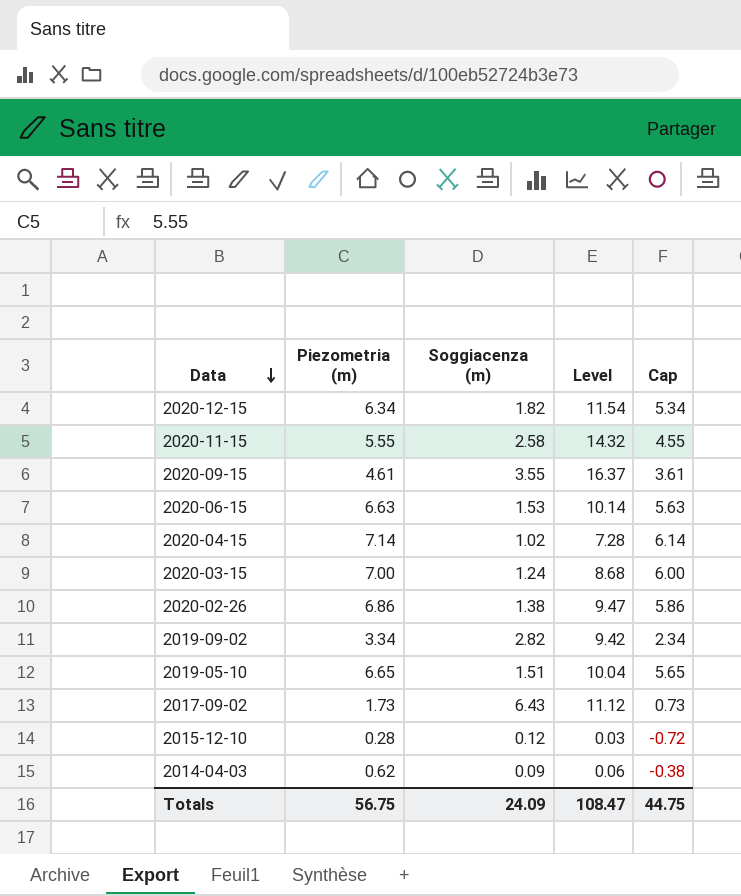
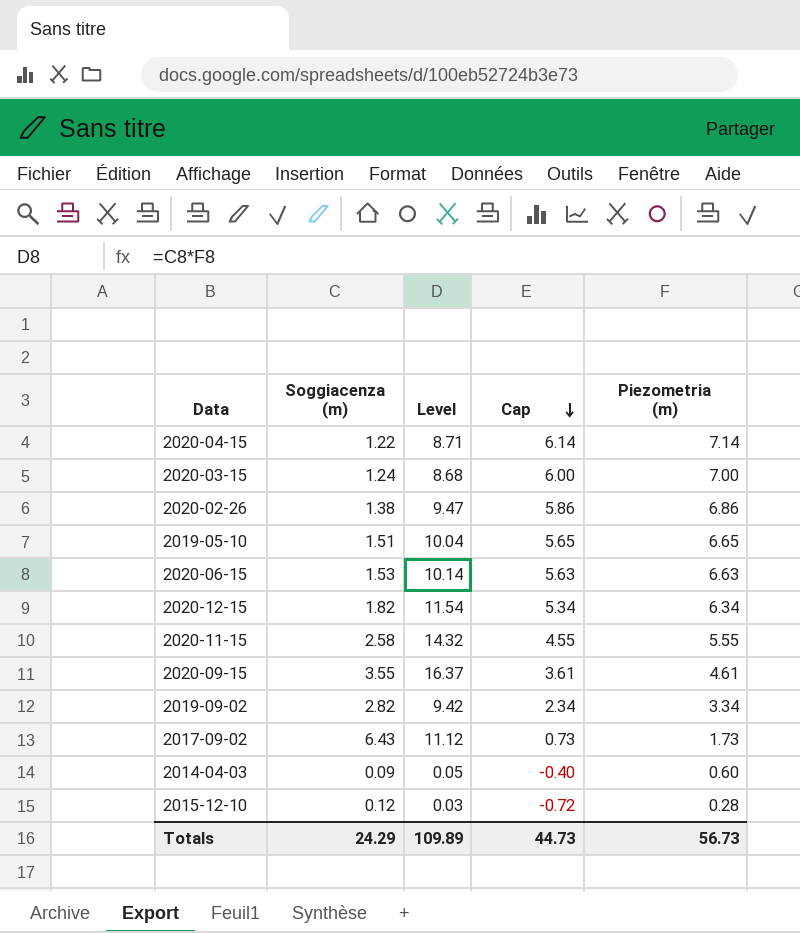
row order: Data descending -> Cap descending
column Piezometria (m) | position: 2 -> 5
2020-04-15 | Soggiacenza (m): 1.02 -> 1.22
2020-04-15 | Level: 7.28 -> 8.71
2014-04-03 | Level: 0.06 -> 0.05
2014-04-03 | Cap: -0.38 -> -0.40
2014-04-03 | Piezometria (m): 0.62 -> 0.60
Totals | Soggiacenza (m): 24.09 -> 24.29
Totals | Level: 108.47 -> 109.89
Totals | Cap: 44.75 -> 44.73
Totals | Piezometria (m): 56.75 -> 56.73

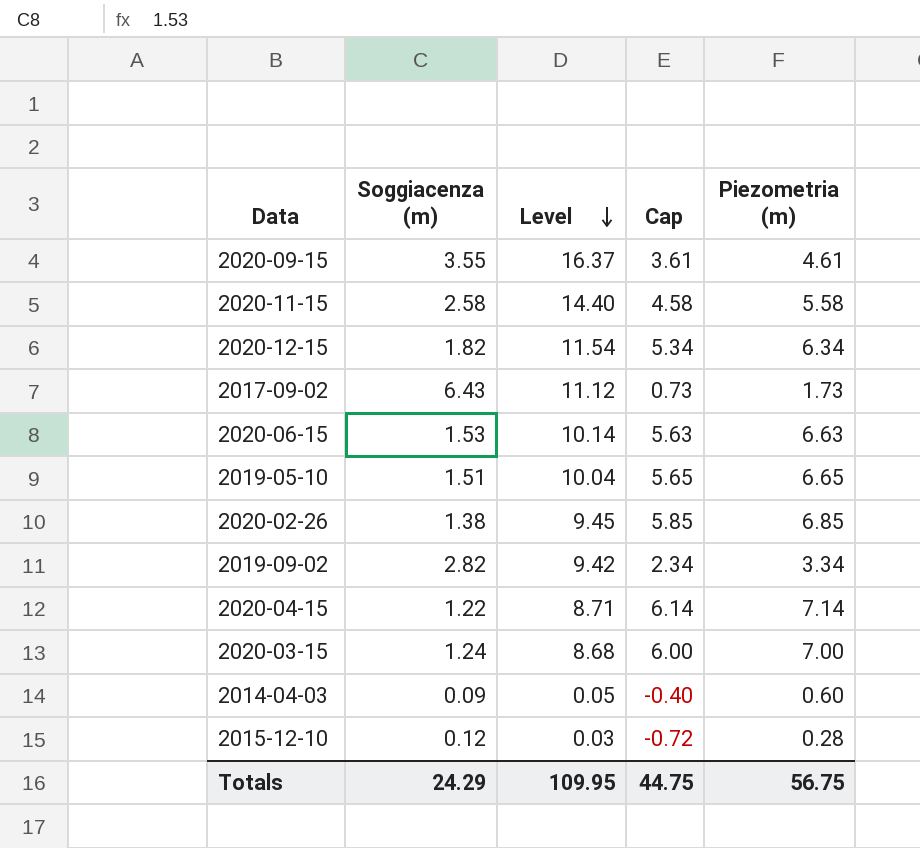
row order: Cap descending -> Level descending
2020-11-15 | Level: 14.32 -> 14.40
2020-11-15 | Cap: 4.55 -> 4.58
2020-11-15 | Piezometria (m): 5.55 -> 5.58
2020-02-26 | Level: 9.47 -> 9.45
2020-02-26 | Cap: 5.86 -> 5.85
2020-02-26 | Piezometria (m): 6.86 -> 6.85
Totals | Level: 109.89 -> 109.95
Totals | Cap: 44.73 -> 44.75
Totals | Piezometria (m): 56.73 -> 56.75

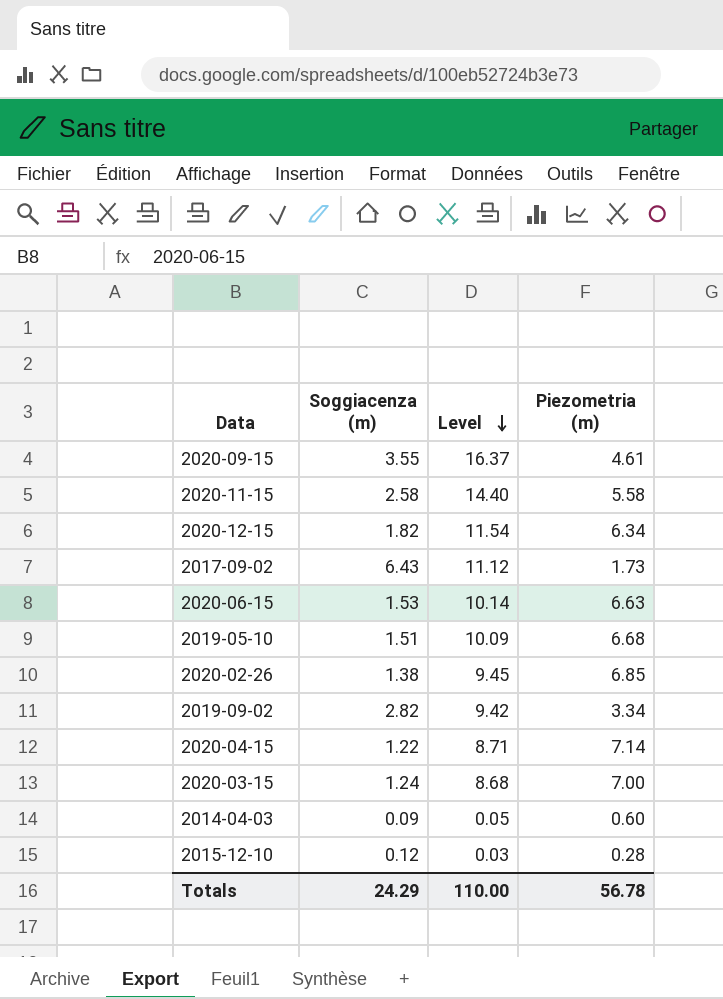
column Cap | formula: [Piezometria (m)] - 1 -> none
2019-05-10 | Level: 10.04 -> 10.09
2019-05-10 | Piezometria (m): 6.65 -> 6.68
Totals | Level: 109.95 -> 110.00
Totals | Piezometria (m): 56.75 -> 56.78

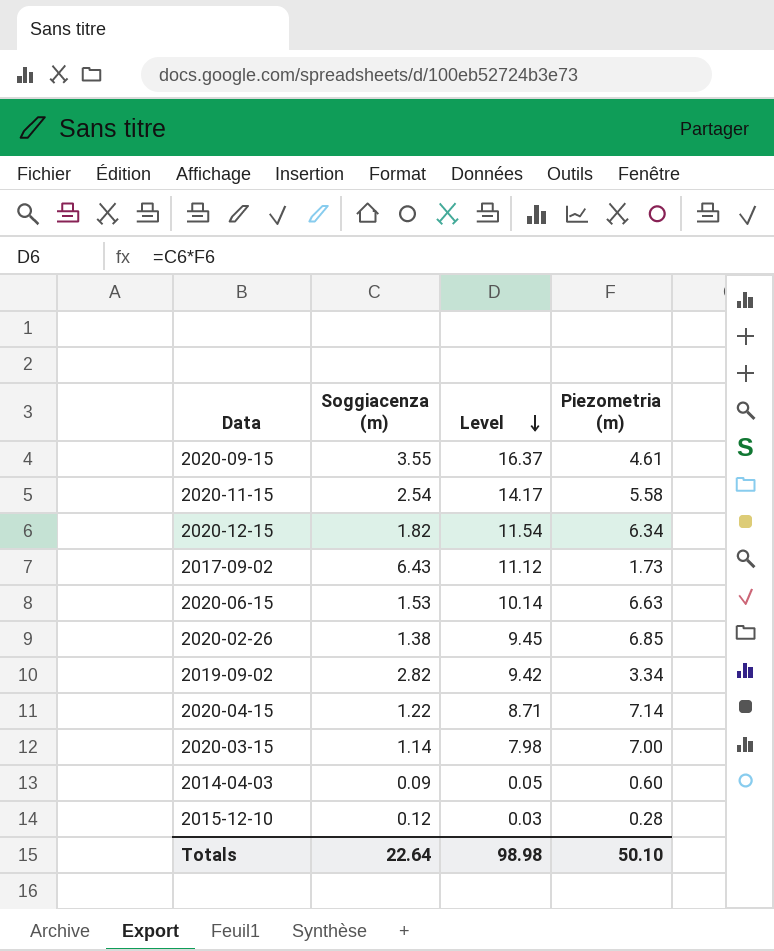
row 2019-05-10: 1.51 | 10.09 | 6.68 -> none
2020-11-15 | Soggiacenza (m): 2.58 -> 2.54
2020-11-15 | Level: 14.40 -> 14.17
2020-03-15 | Soggiacenza (m): 1.24 -> 1.14
2020-03-15 | Level: 8.68 -> 7.98
Totals | Soggiacenza (m): 24.29 -> 22.64
Totals | Level: 110.00 -> 98.98
Totals | Piezometria (m): 56.78 -> 50.10

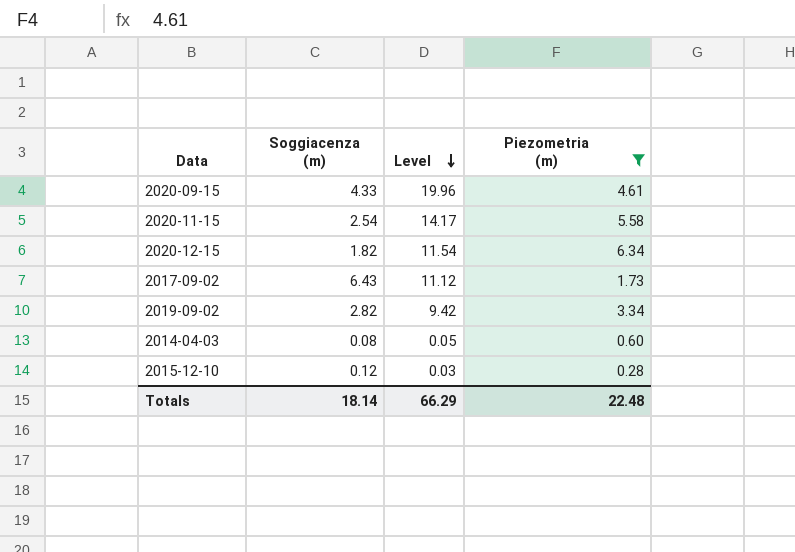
filter: none -> Piezometria (m) <= 6.34
2020-09-15 | Soggiacenza (m): 3.55 -> 4.33
2020-09-15 | Level: 16.37 -> 19.96
2014-04-03 | Soggiacenza (m): 0.09 -> 0.08
Totals | Soggiacenza (m): 22.64 -> 18.14
Totals | Level: 98.98 -> 66.29
Totals | Piezometria (m): 50.10 -> 22.48

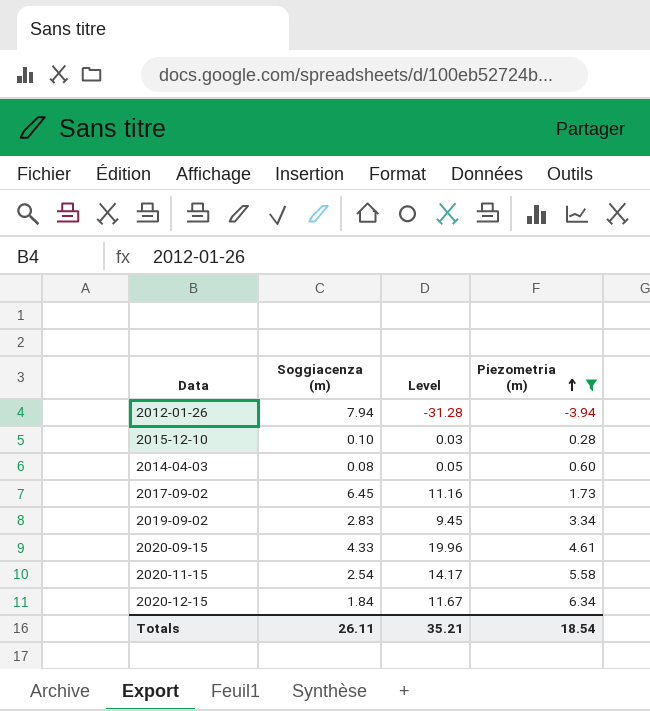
row order: Level descending -> Piezometria (m) ascending
row 2012-01-26: none -> 7.94 | -31.28 | -3.94
2015-12-10 | Soggiacenza (m): 0.12 -> 0.10
2017-09-02 | Soggiacenza (m): 6.43 -> 6.45
2017-09-02 | Level: 11.12 -> 11.16
2019-09-02 | Soggiacenza (m): 2.82 -> 2.83
2019-09-02 | Level: 9.42 -> 9.45
2020-12-15 | Soggiacenza (m): 1.82 -> 1.84
2020-12-15 | Level: 11.54 -> 11.67
Totals | Soggiacenza (m): 18.14 -> 26.11
Totals | Level: 66.29 -> 35.21
Totals | Piezometria (m): 22.48 -> 18.54

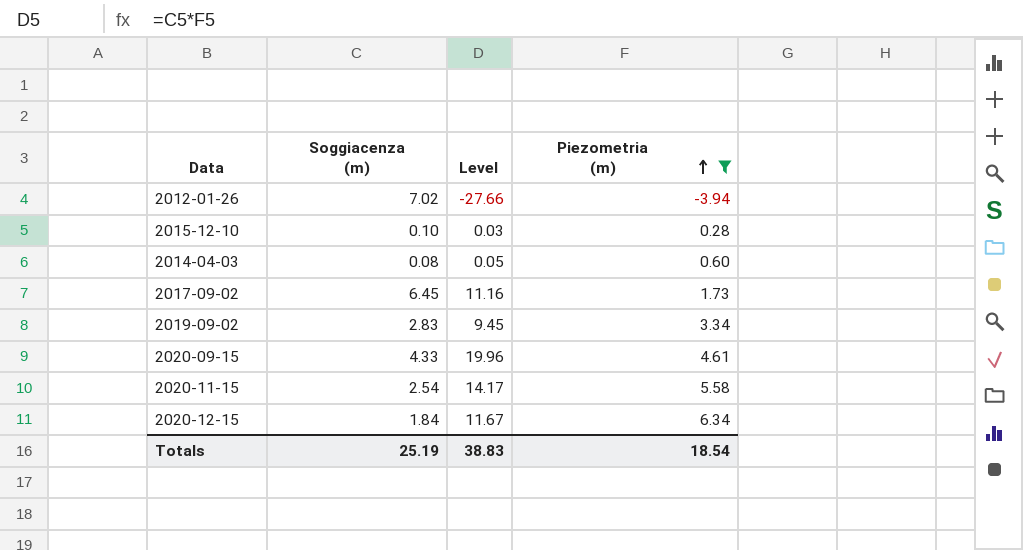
2012-01-26 | Soggiacenza (m): 7.94 -> 7.02
2012-01-26 | Level: -31.28 -> -27.66
Totals | Soggiacenza (m): 26.11 -> 25.19
Totals | Level: 35.21 -> 38.83

